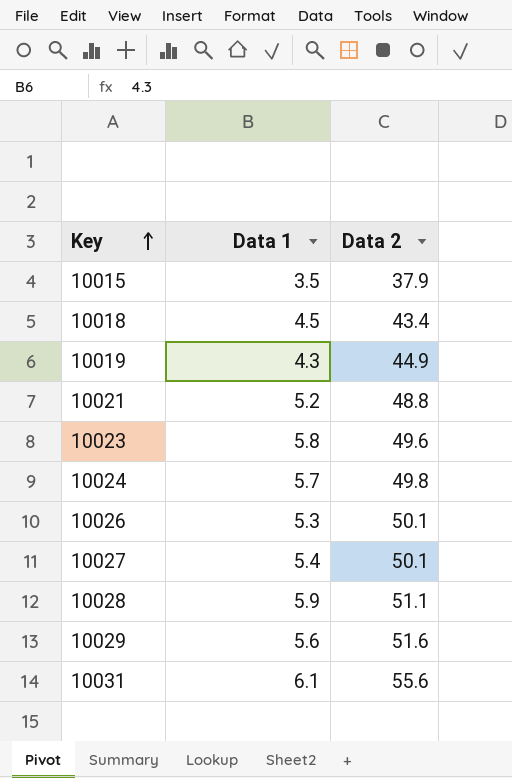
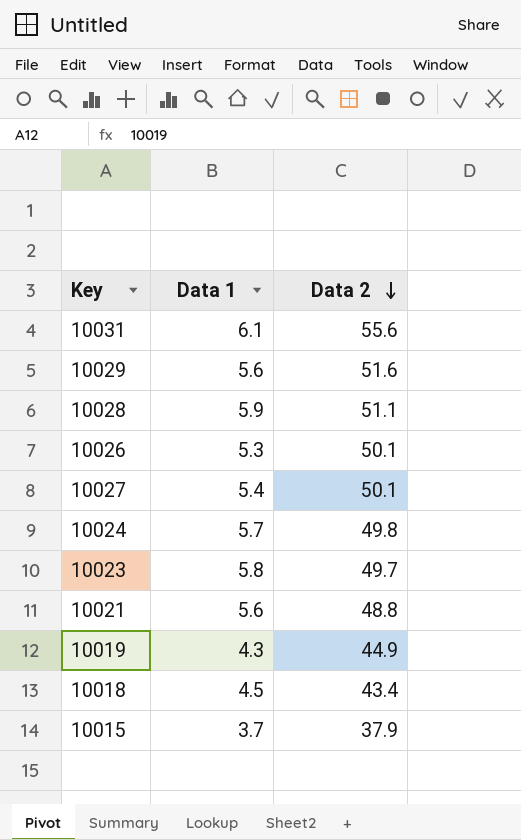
row order: Key ascending -> Data 2 descending
10023 | Data 2: 49.6 -> 49.7
10021 | Data 1: 5.2 -> 5.6
10015 | Data 1: 3.5 -> 3.7

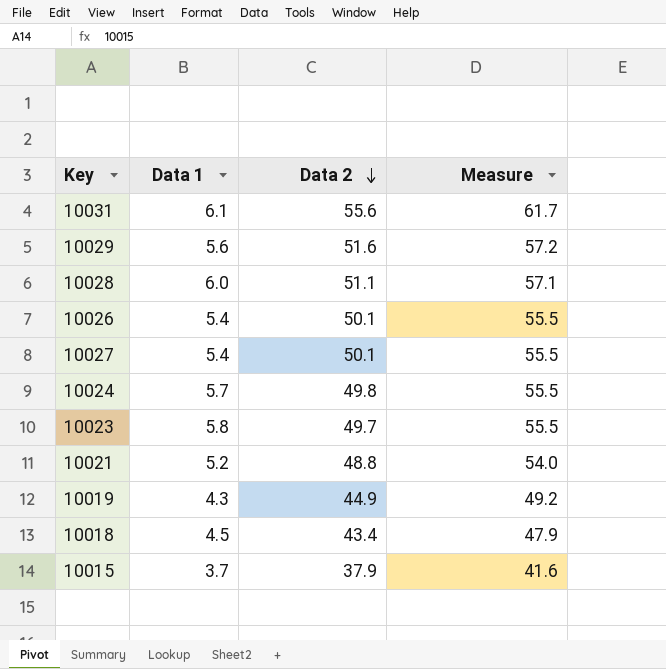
column Measure | formula: none -> [Data 1] + [Data 2]
10028 | Data 1: 5.9 -> 6.0
10026 | Data 1: 5.3 -> 5.4
10021 | Data 1: 5.6 -> 5.2

